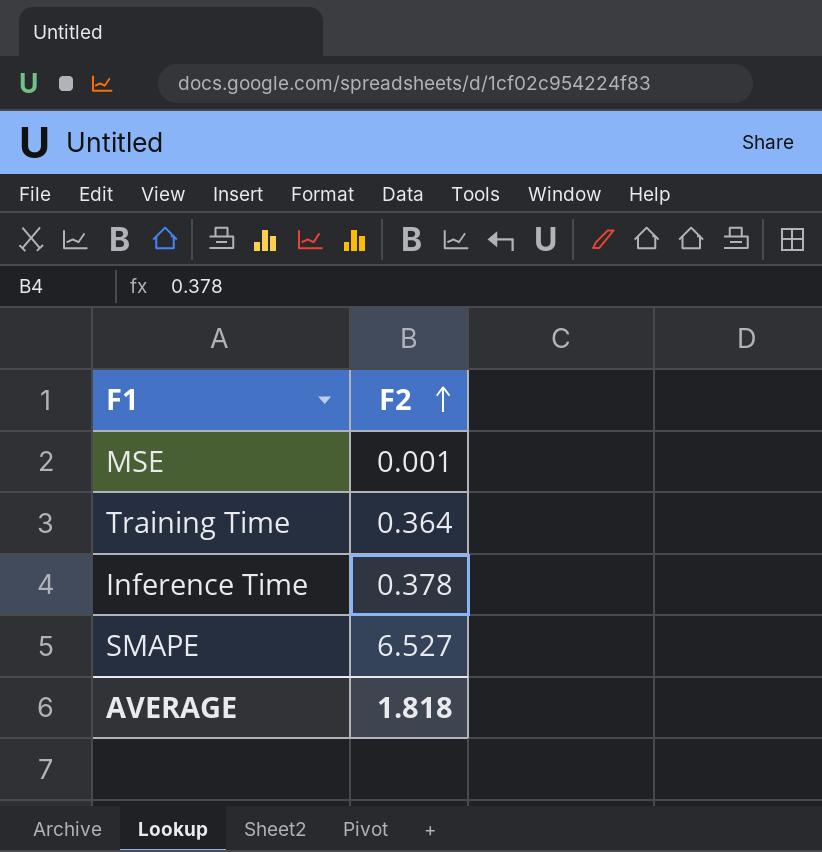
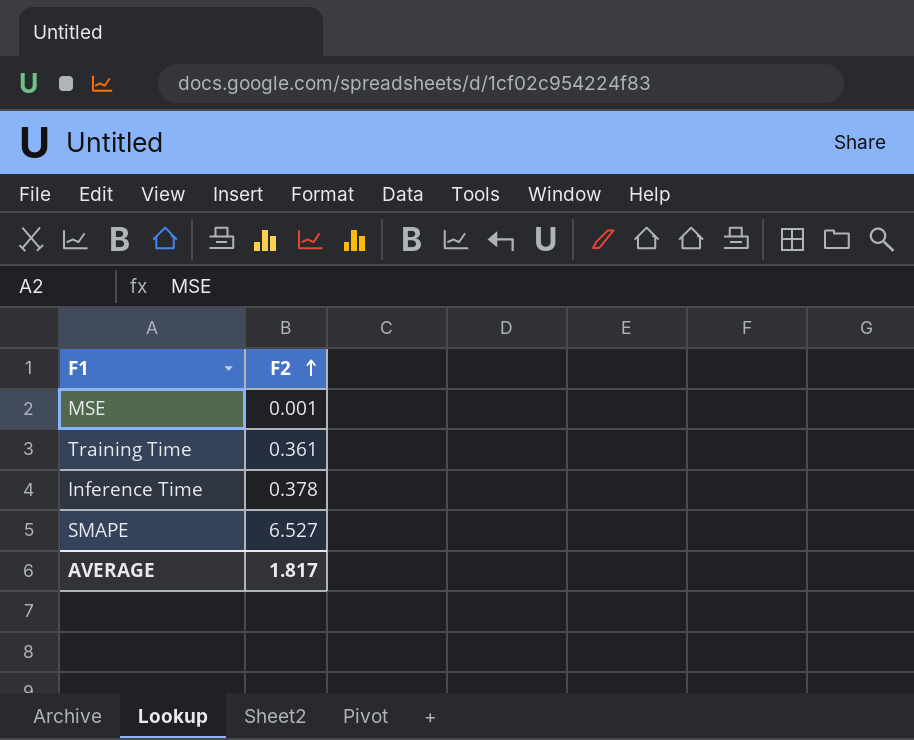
Training Time | F2: 0.364 -> 0.361
AVERAGE | F2: 1.818 -> 1.817

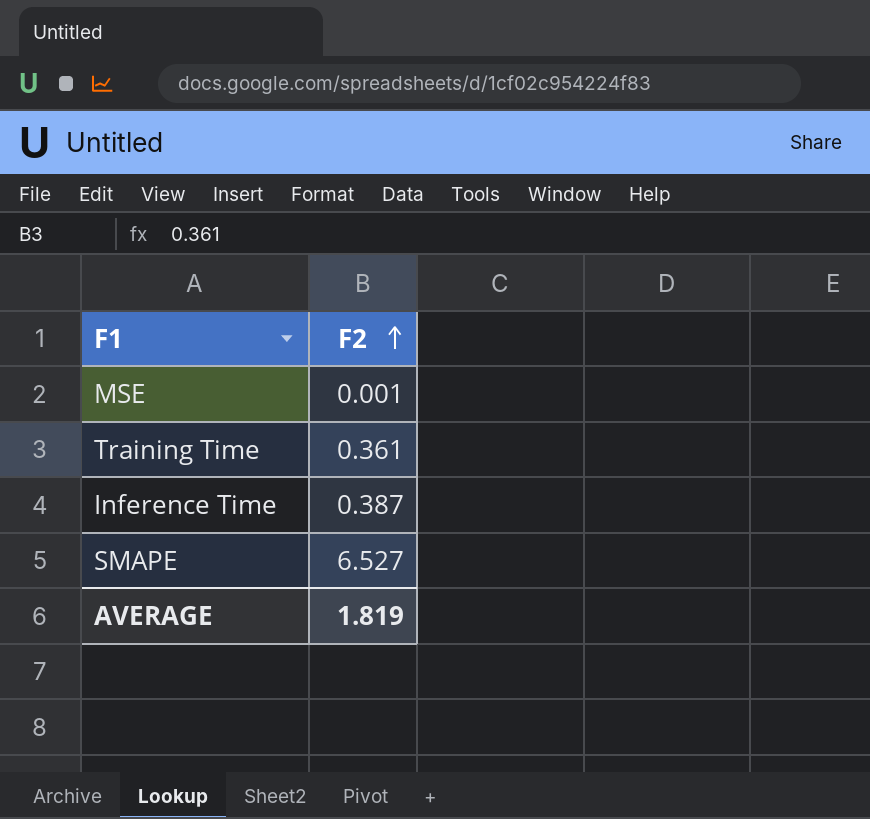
Inference Time | F2: 0.378 -> 0.387
AVERAGE | F2: 1.817 -> 1.819

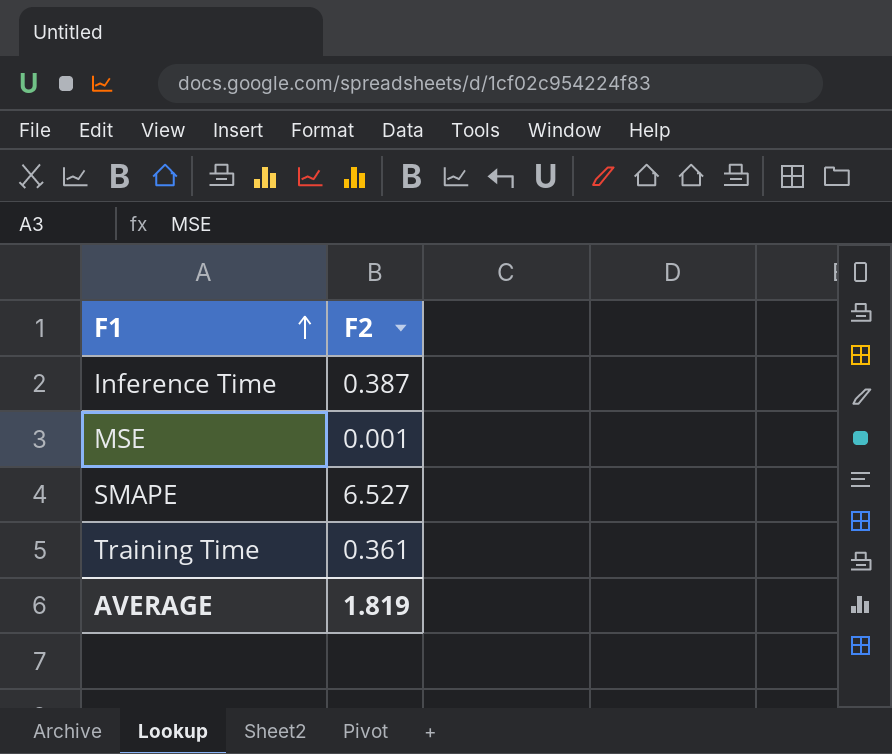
row order: F2 ascending -> F1 ascending

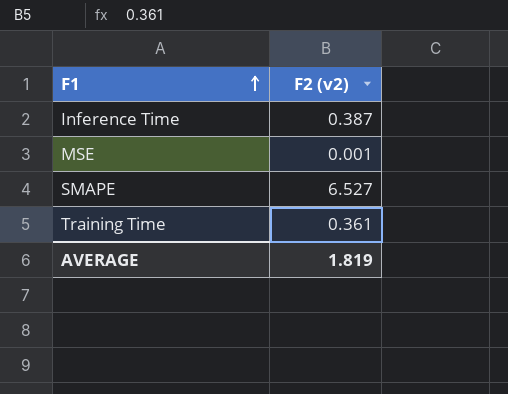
column name: F2 -> F2 (v2)

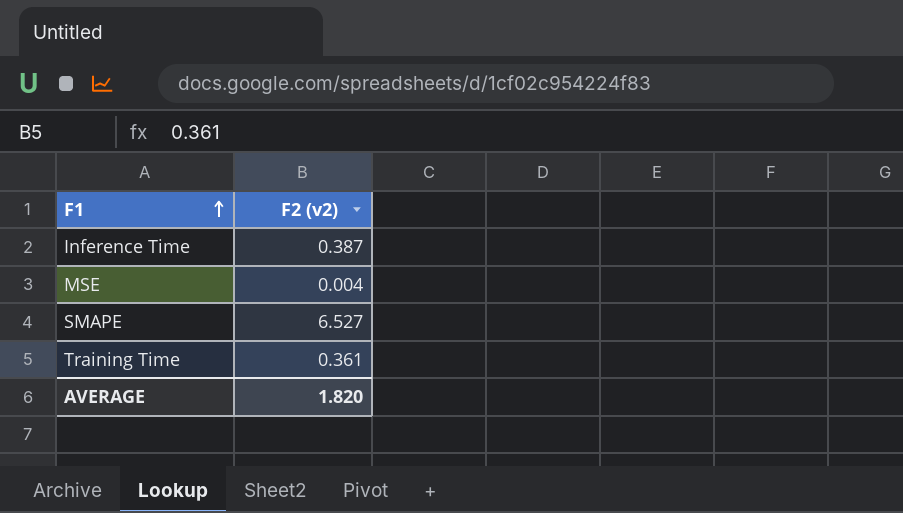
MSE | F2 (v2): 0.001 -> 0.004
AVERAGE | F2 (v2): 1.819 -> 1.820

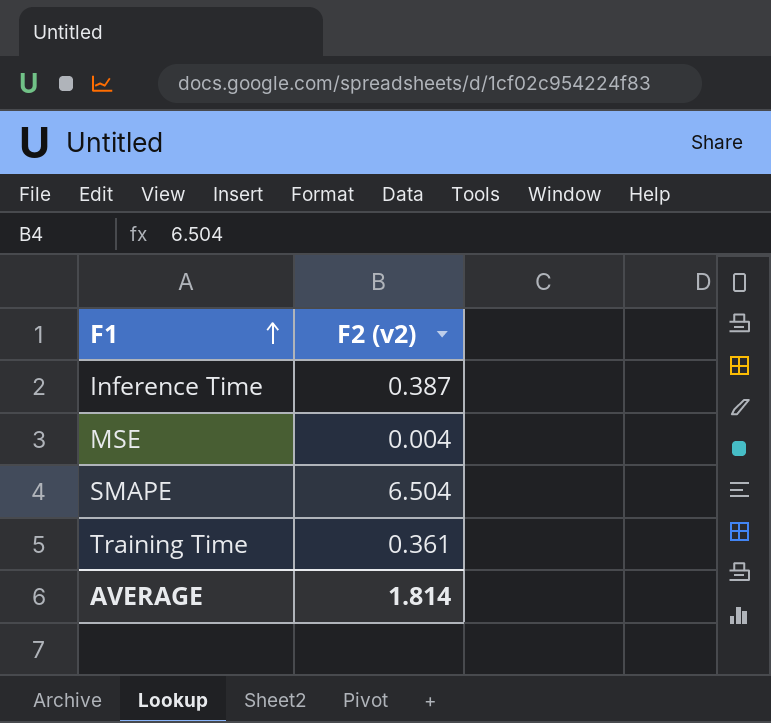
SMAPE | F2 (v2): 6.527 -> 6.504
AVERAGE | F2 (v2): 1.820 -> 1.814

